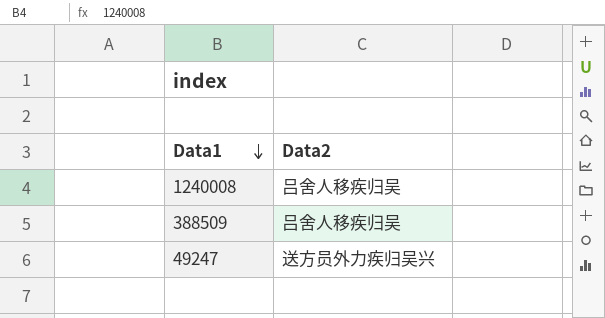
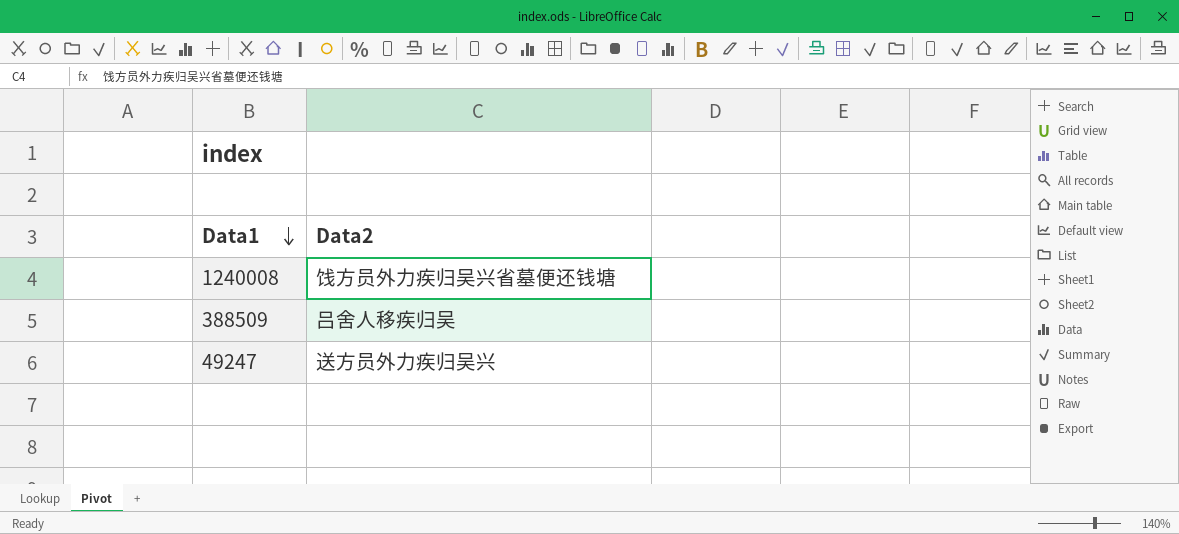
1240008 | Data2: 吕舍人移疾归吴 -> 饯方员外力疾归吴兴省墓便还钱塘

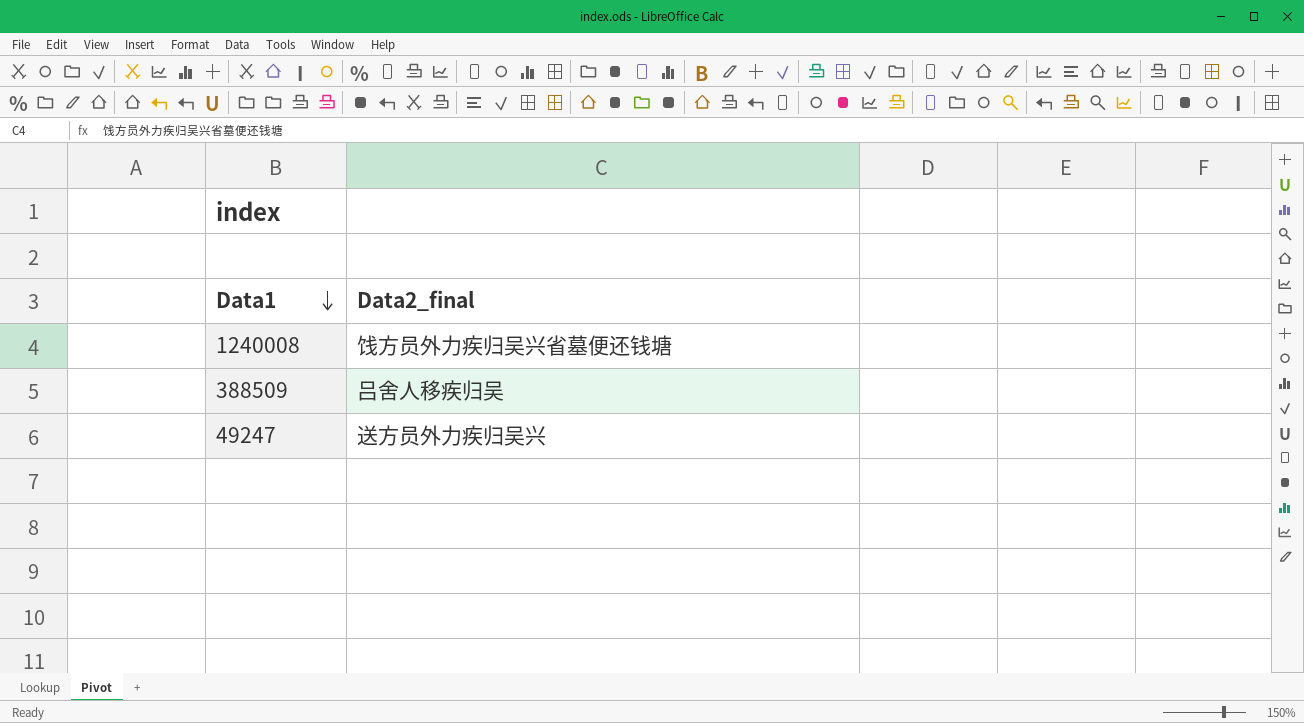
column name: Data2 -> Data2_final

